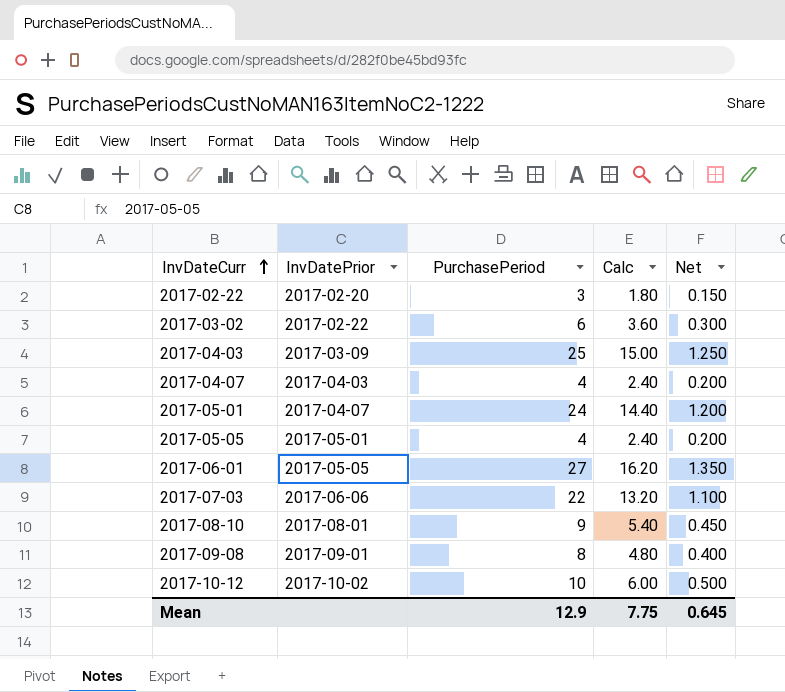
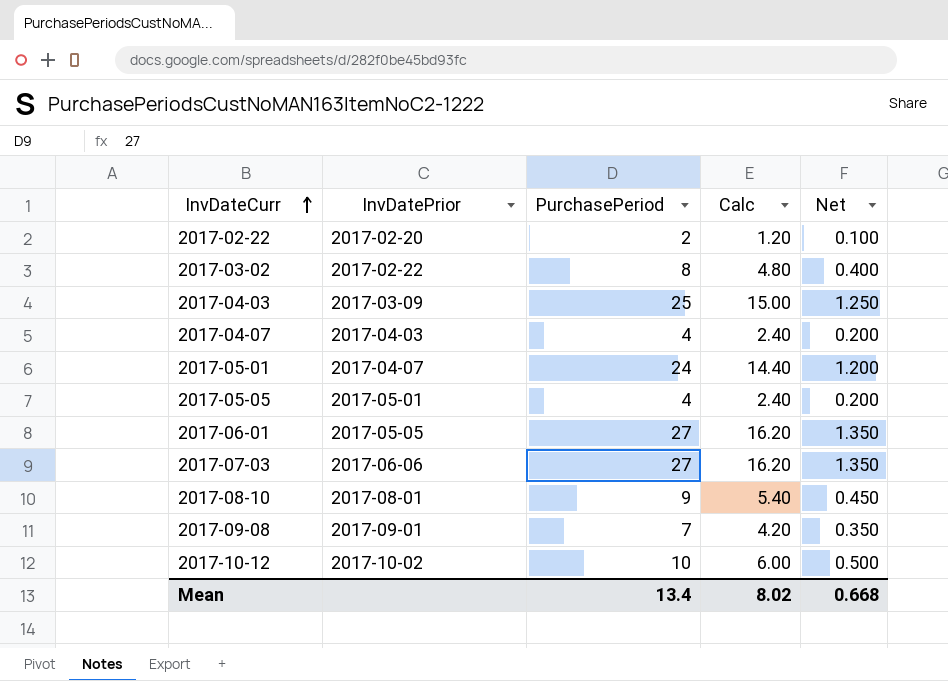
2017-02-22 | PurchasePeriod: 3 -> 2
2017-02-22 | Calc: 1.80 -> 1.20
2017-02-22 | Net: 0.150 -> 0.100
2017-03-02 | PurchasePeriod: 6 -> 8
2017-03-02 | Calc: 3.60 -> 4.80
2017-03-02 | Net: 0.300 -> 0.400
2017-07-03 | PurchasePeriod: 22 -> 27
2017-07-03 | Calc: 13.20 -> 16.20
2017-07-03 | Net: 1.100 -> 1.350
2017-09-08 | PurchasePeriod: 8 -> 7
2017-09-08 | Calc: 4.80 -> 4.20
2017-09-08 | Net: 0.400 -> 0.350
Mean | PurchasePeriod: 12.9 -> 13.4
Mean | Calc: 7.75 -> 8.02
Mean | Net: 0.645 -> 0.668

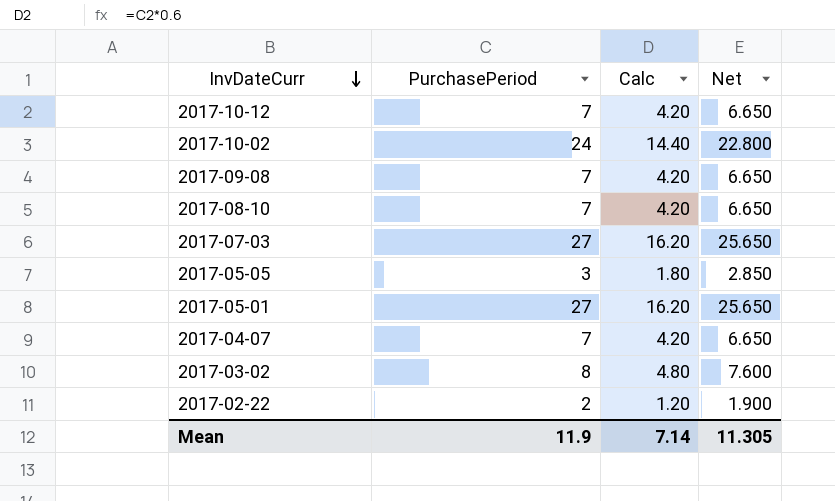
row order: InvDateCurr ascending -> InvDateCurr descending
column InvDatePrior | position: 2 -> none
column Net | formula: [PurchasePeriod] * 0.05 -> [PurchasePeriod] * 0.95
row 2017-04-03: 2017-03-09 | 25 | 15.00 | 1.250 -> none
row 2017-06-01: 2017-05-05 | 27 | 16.20 | 1.350 -> none
2017-10-12 | PurchasePeriod: 10 -> 7
2017-10-12 | Calc: 6.00 -> 4.20
row 2017-10-02: none -> 24 | 14.40 | 22.800
2017-08-10 | PurchasePeriod: 9 -> 7
2017-08-10 | Calc: 5.40 -> 4.20
2017-05-05 | PurchasePeriod: 4 -> 3
2017-05-05 | Calc: 2.40 -> 1.80
2017-05-01 | PurchasePeriod: 24 -> 27
2017-05-01 | Calc: 14.40 -> 16.20
2017-04-07 | PurchasePeriod: 4 -> 7
2017-04-07 | Calc: 2.40 -> 4.20
Mean | PurchasePeriod: 13.4 -> 11.9
Mean | Calc: 8.02 -> 7.14
Mean | Net: 0.668 -> 11.305

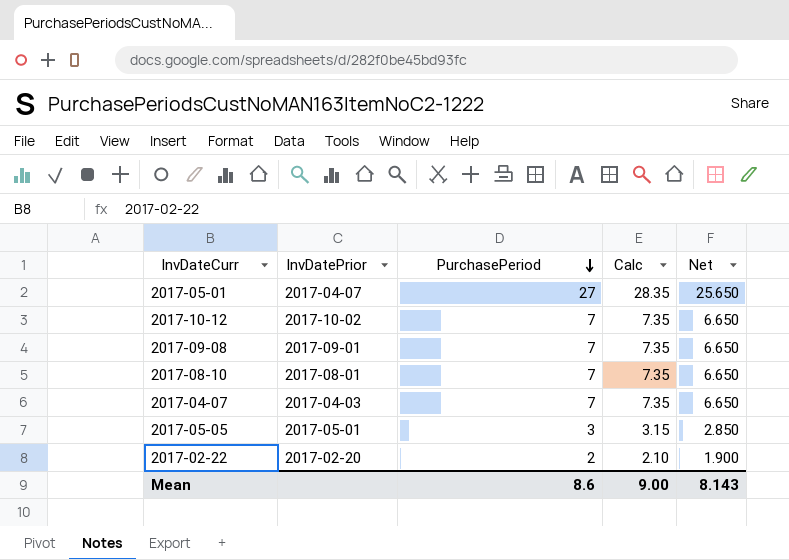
row order: InvDateCurr descending -> PurchasePeriod descending
column InvDatePrior | position: none -> 2
column Calc | formula: [PurchasePeriod] * 0.6 -> [PurchasePeriod] * 1.05
row 2017-10-02: 24 | 14.40 | 22.800 -> none
row 2017-07-03: 27 | 16.20 | 25.650 -> none
row 2017-03-02: 8 | 4.80 | 7.600 -> none
Mean | PurchasePeriod: 11.9 -> 8.6
Mean | Calc: 7.14 -> 9.00
Mean | Net: 11.305 -> 8.143

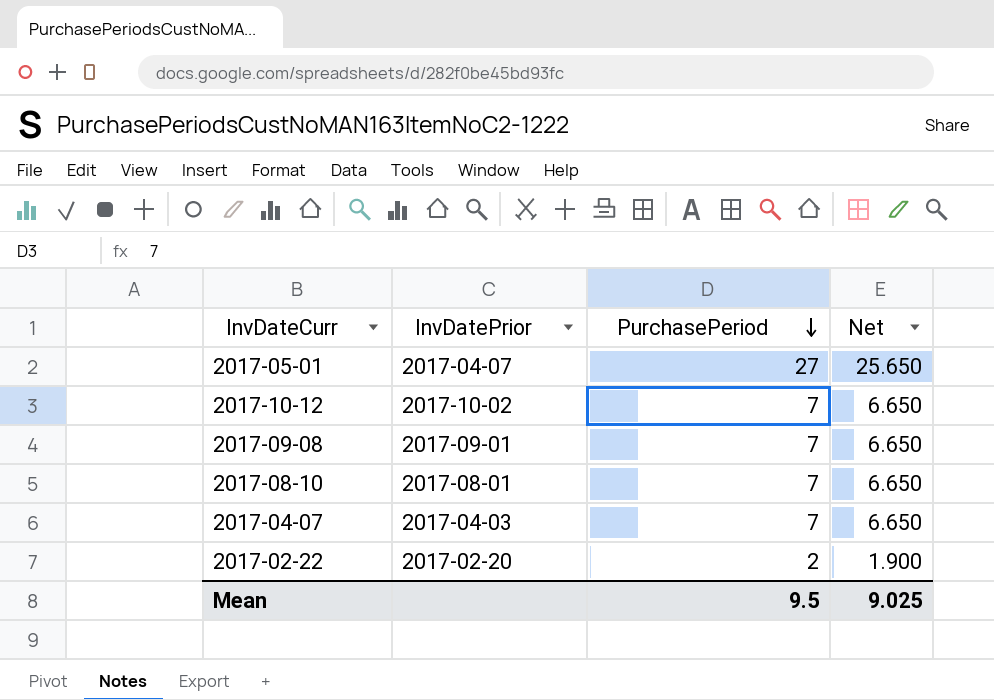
column Calc | formula: [PurchasePeriod] * 1.05 -> none
row 2017-05-05: 2017-05-01 | 3 | 3.15 | 2.850 -> none
Mean | PurchasePeriod: 8.6 -> 9.5
Mean | Net: 8.143 -> 9.025

